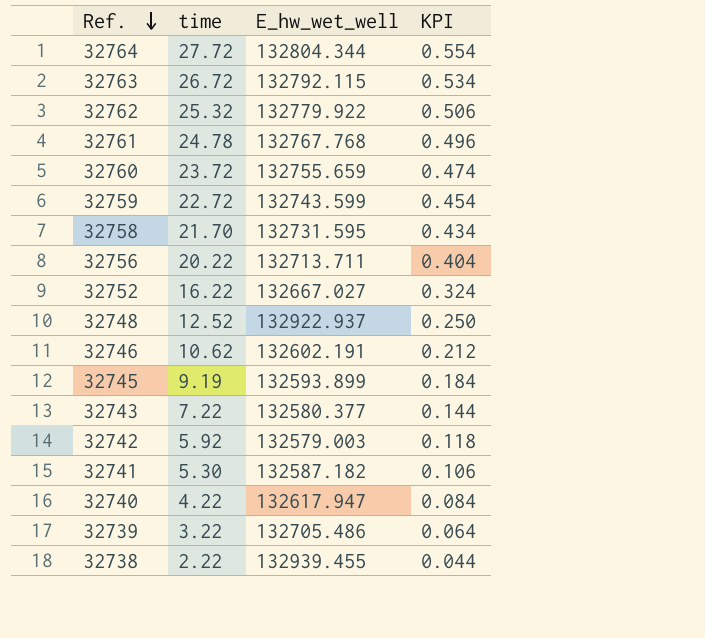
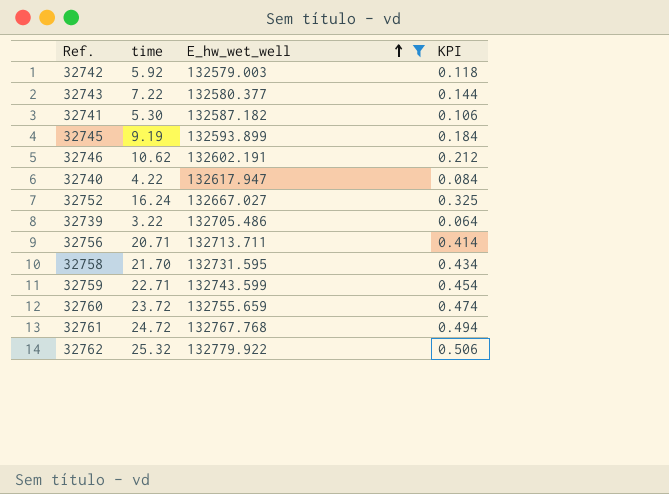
filter: none -> E_hw_wet_well <= 132779.922
row order: Ref. descending -> E_hw_wet_well ascending
32752 | time: 16.22 -> 16.24
32752 | KPI: 0.324 -> 0.325
32756 | time: 20.22 -> 20.71
32756 | KPI: 0.404 -> 0.414
32759 | time: 22.72 -> 22.71
32761 | time: 24.78 -> 24.72
32761 | KPI: 0.496 -> 0.494

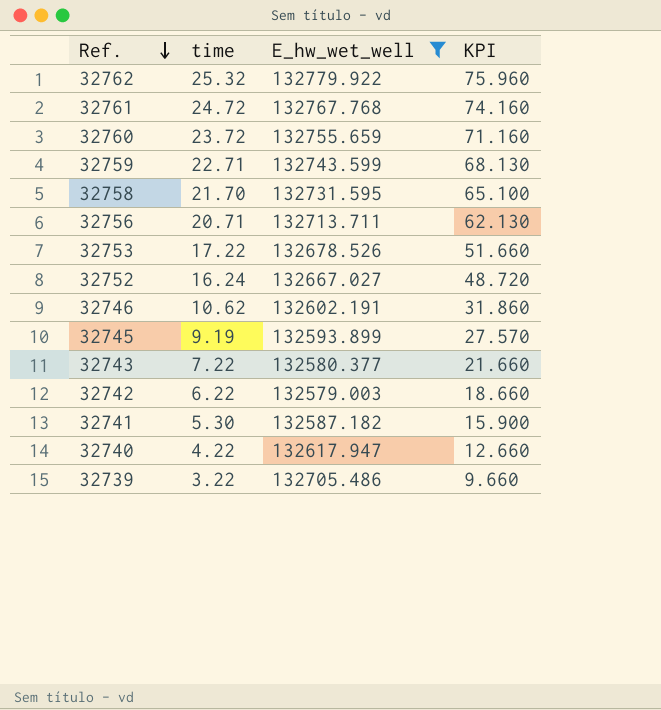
row order: E_hw_wet_well ascending -> Ref. descending
column KPI | formula: [time] * 0.02 -> [time] * 3
row 32753: none -> 17.22 | 132678.526 | 51.660
32742 | time: 5.92 -> 6.22

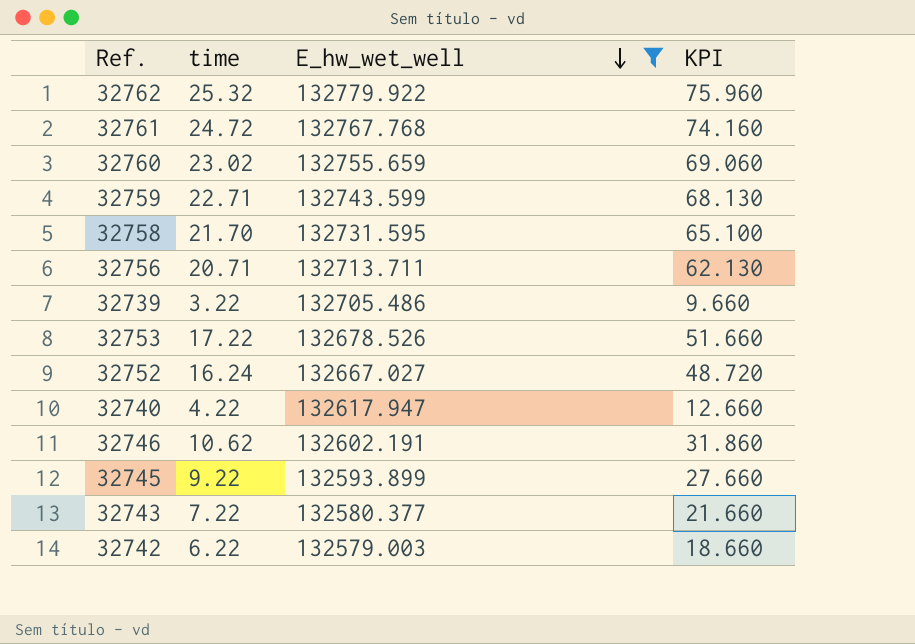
row order: Ref. descending -> E_hw_wet_well descending
row 32741: 5.30 | 132587.182 | 15.900 -> none
32760 | time: 23.72 -> 23.02
32760 | KPI: 71.160 -> 69.060
32745 | time: 9.19 -> 9.22
32745 | KPI: 27.570 -> 27.660

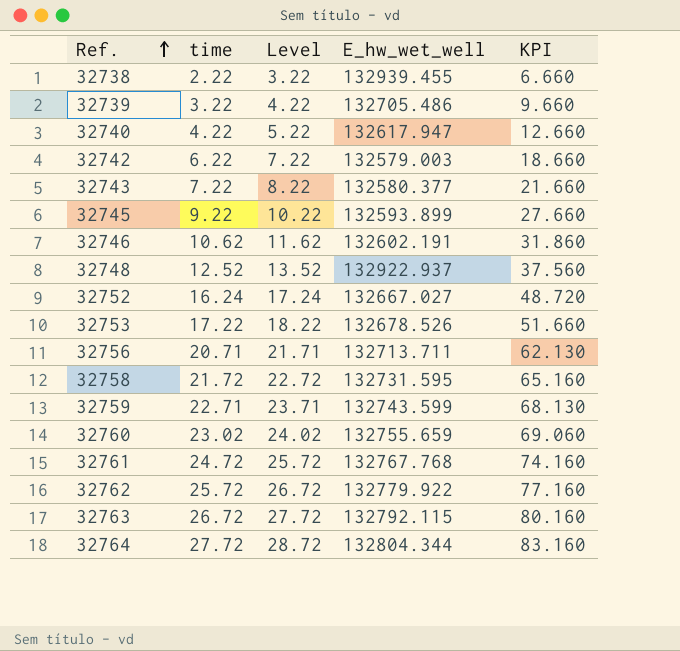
filter: E_hw_wet_well <= 132779.922 -> none
row order: E_hw_wet_well descending -> Ref. ascending
column Level | formula: none -> [time] + 1
32758 | time: 21.70 -> 21.72
32758 | KPI: 65.100 -> 65.160
32762 | time: 25.32 -> 25.72
32762 | KPI: 75.960 -> 77.160

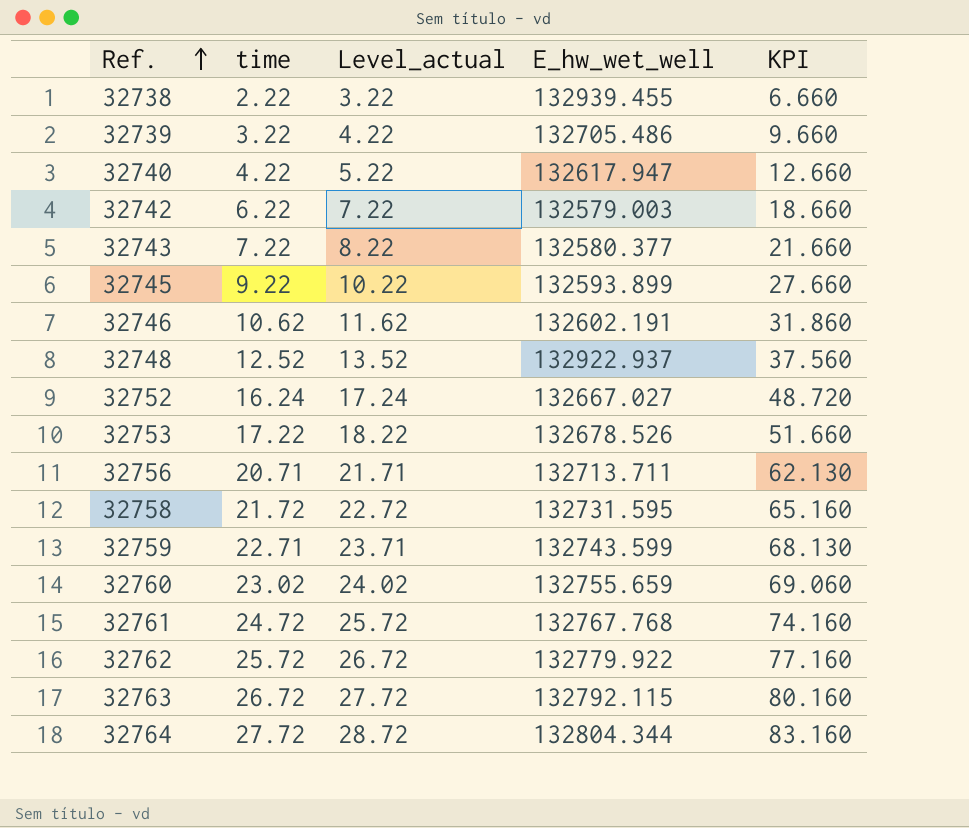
column name: Level -> Level_actual

